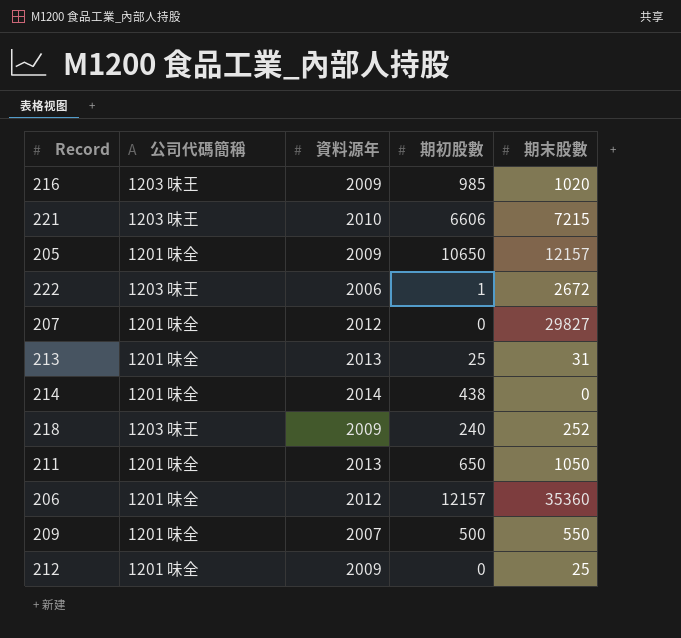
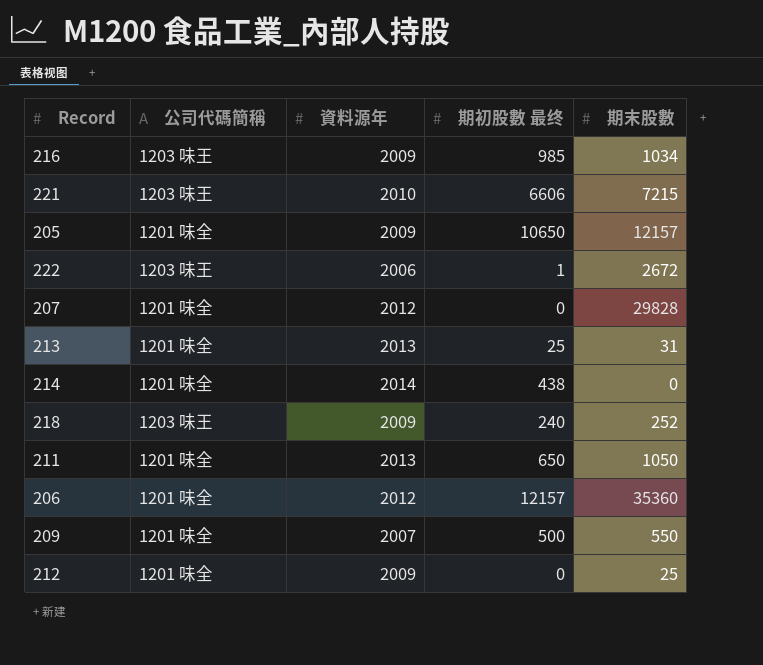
column name: 期初股數 -> 期初股數 最终
216 | 期末股數: 1020 -> 1034
207 | 期末股數: 29827 -> 29828

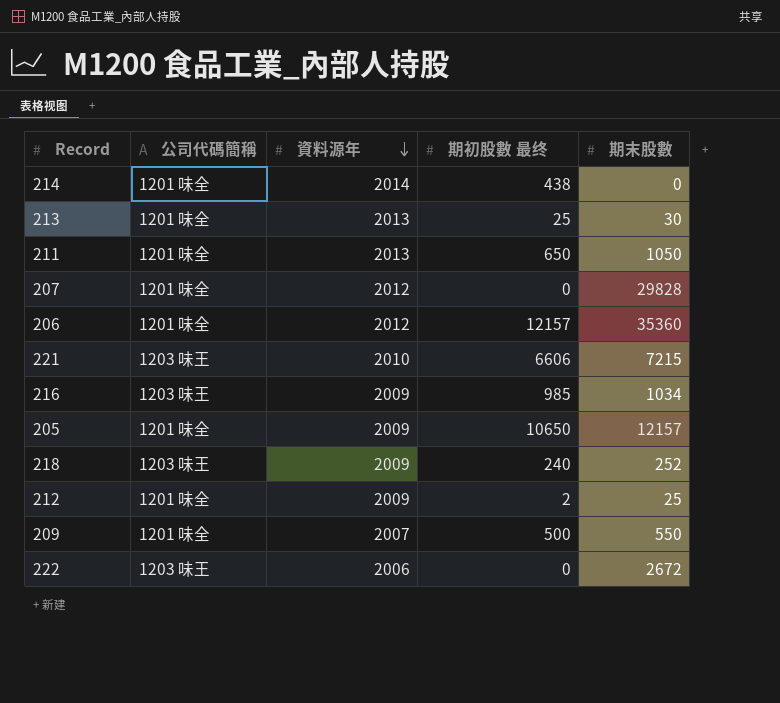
row order: none -> 資料源年 descending
213 | 期末股數: 31 -> 30
212 | 期初股數 最终: 0 -> 2
222 | 期初股數 最终: 1 -> 0

